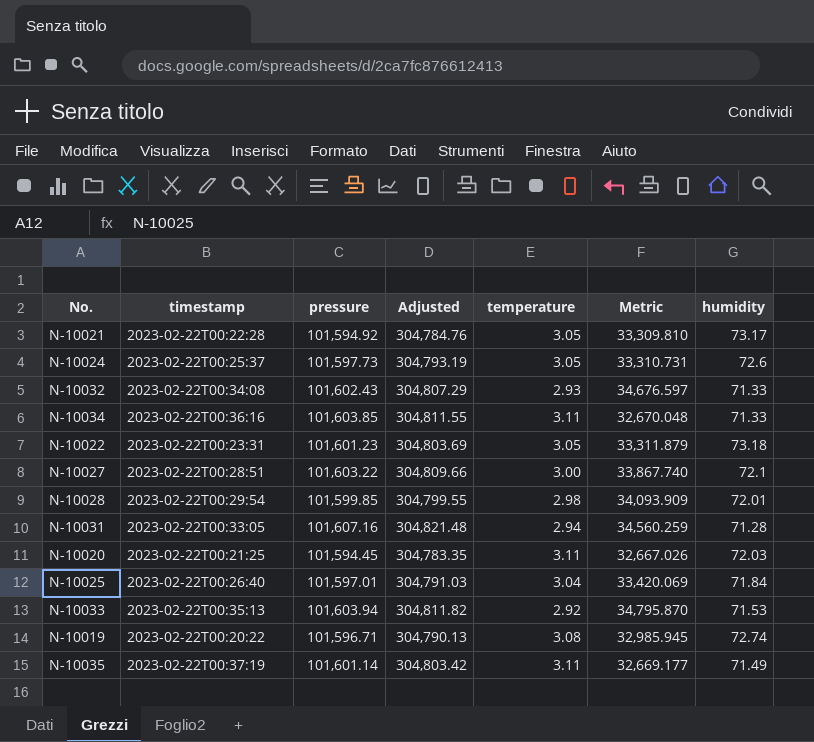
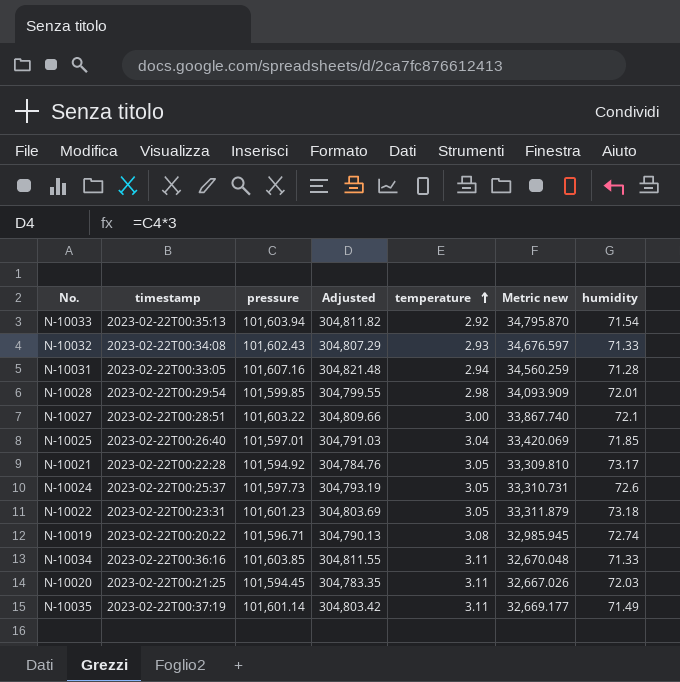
row order: none -> temperature ascending
column name: Metric -> Metric new
N-10033 | humidity: 71.53 -> 71.54
N-10025 | humidity: 71.84 -> 71.85

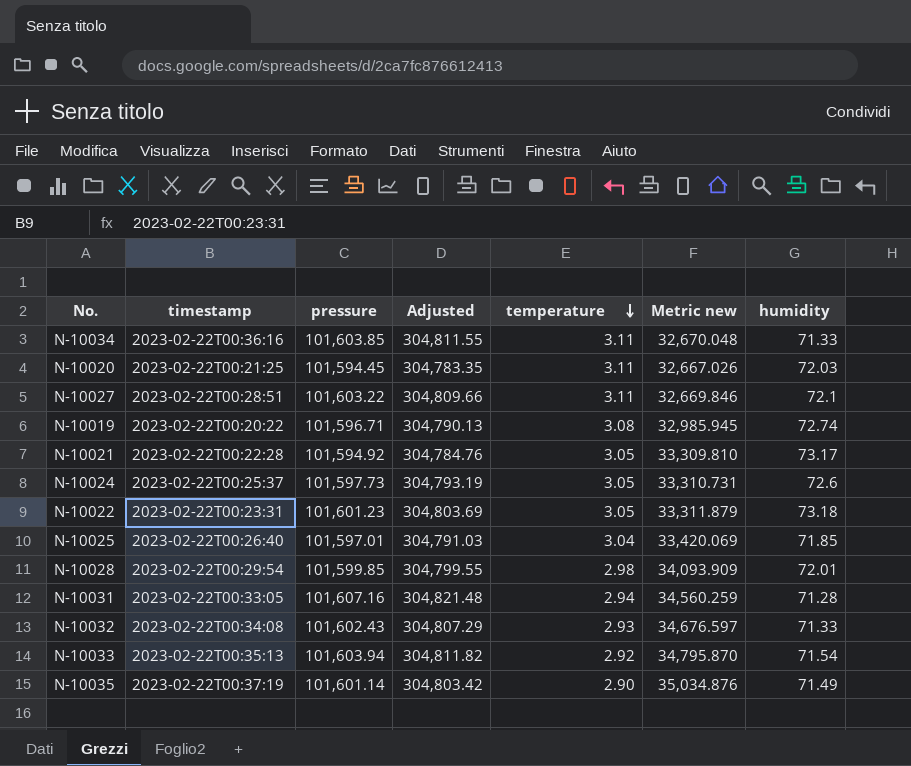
row order: temperature ascending -> temperature descending
N-10027 | temperature: 3.00 -> 3.11
N-10027 | Metric new: 33,867.740 -> 32,669.846
N-10035 | temperature: 3.11 -> 2.90
N-10035 | Metric new: 32,669.177 -> 35,034.876

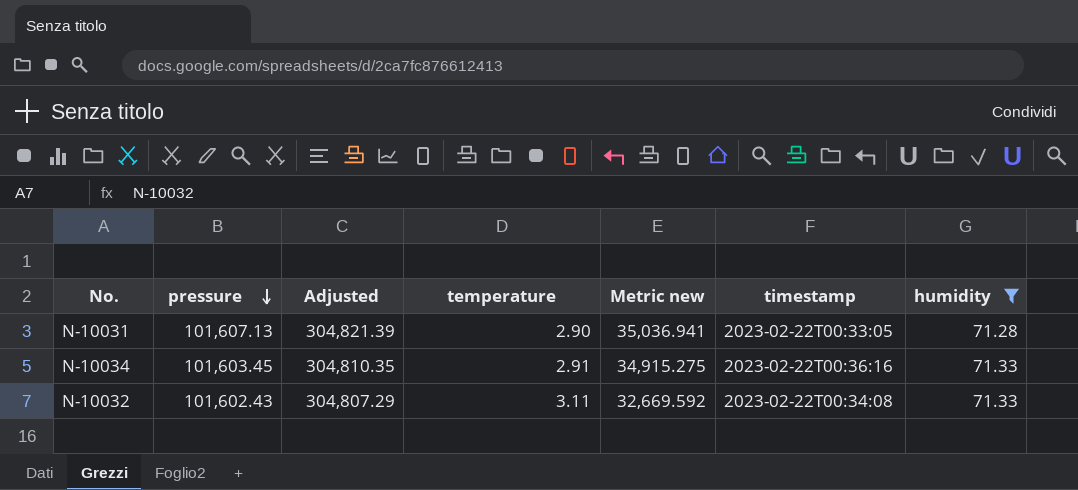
filter: none -> humidity <= 71.33
row order: temperature descending -> pressure descending
column timestamp | position: 2 -> 6
N-10031 | pressure: 101,607.16 -> 101,607.13
N-10031 | Adjusted: 304,821.48 -> 304,821.39
N-10031 | temperature: 2.94 -> 2.90
N-10031 | Metric new: 34,560.259 -> 35,036.941
N-10034 | pressure: 101,603.85 -> 101,603.45
N-10034 | Adjusted: 304,811.55 -> 304,810.35
N-10034 | temperature: 3.11 -> 2.91
N-10034 | Metric new: 32,670.048 -> 34,915.275
N-10032 | temperature: 2.93 -> 3.11
N-10032 | Metric new: 34,676.597 -> 32,669.592

